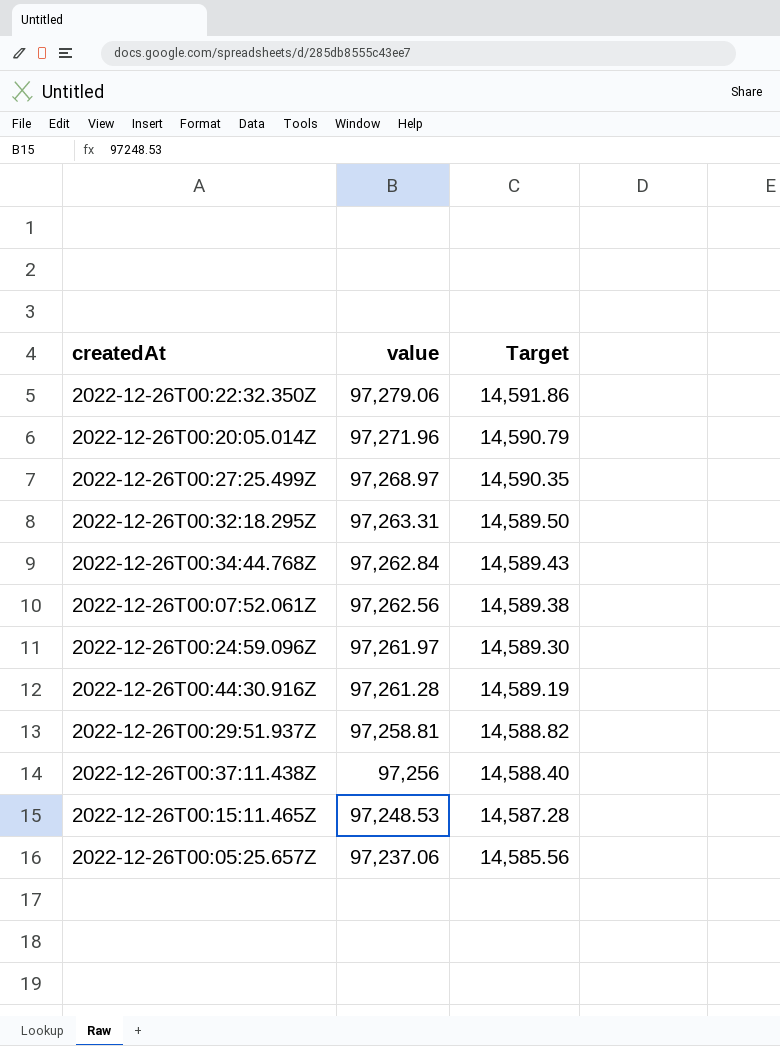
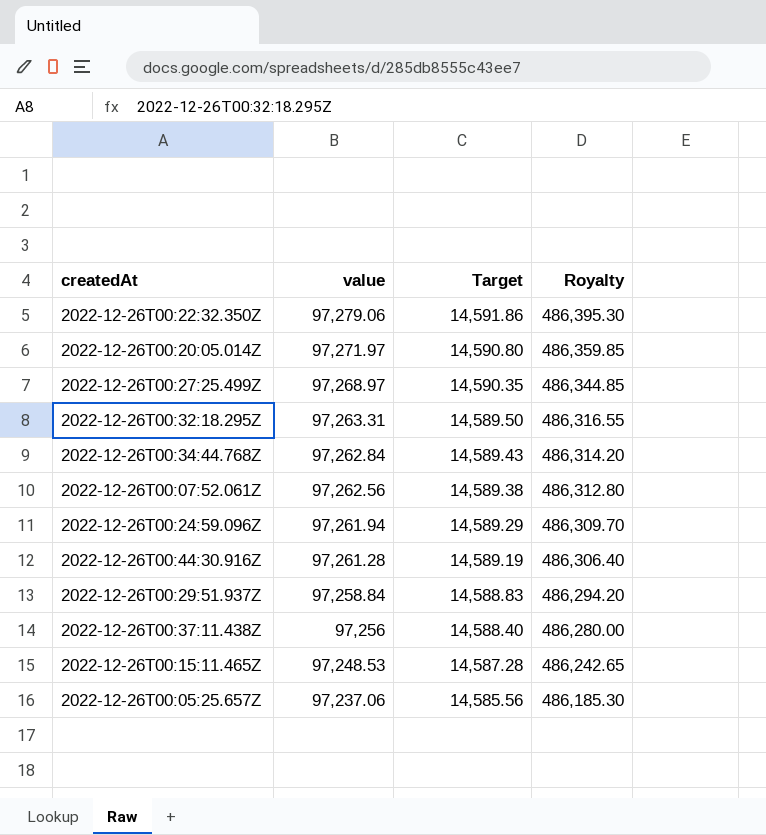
column Royalty | formula: none -> [value] * 5
2022-12-26T00:20:05.014Z | value: 97,271.96 -> 97,271.97
2022-12-26T00:20:05.014Z | Target: 14,590.79 -> 14,590.80
2022-12-26T00:24:59.096Z | value: 97,261.97 -> 97,261.94
2022-12-26T00:24:59.096Z | Target: 14,589.30 -> 14,589.29
2022-12-26T00:29:51.937Z | value: 97,258.81 -> 97,258.84
2022-12-26T00:29:51.937Z | Target: 14,588.82 -> 14,588.83

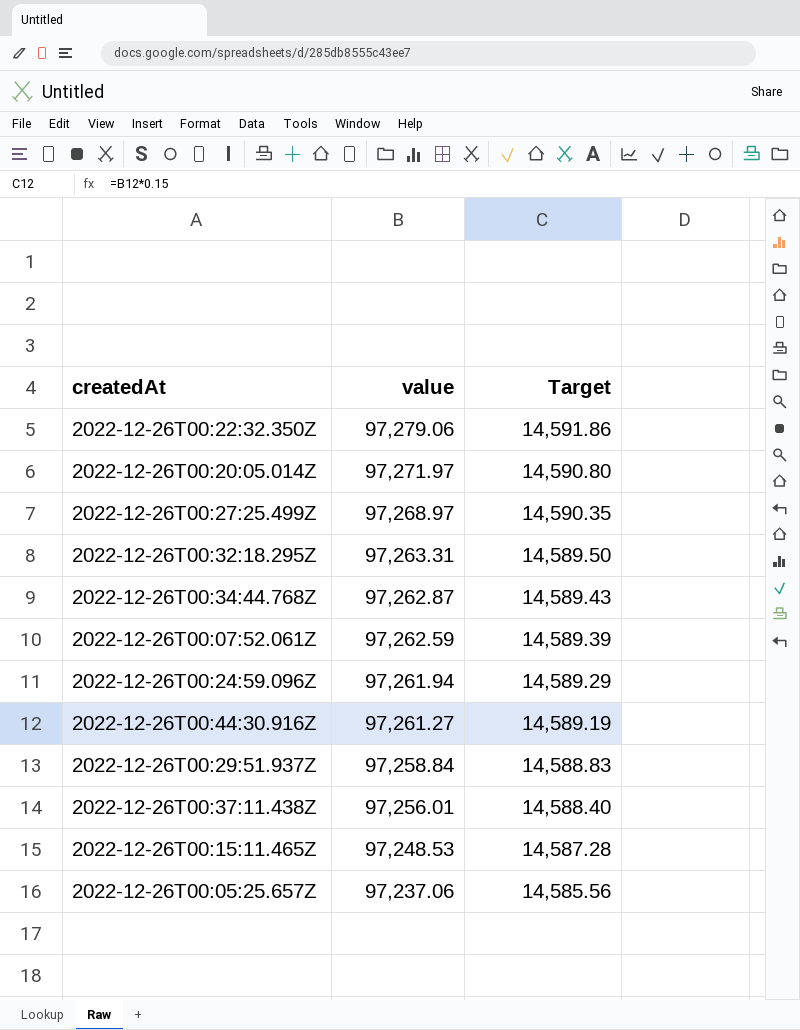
column Royalty | formula: [value] * 5 -> none
2022-12-26T00:34:44.768Z | value: 97,262.84 -> 97,262.87
2022-12-26T00:07:52.061Z | value: 97,262.56 -> 97,262.59
2022-12-26T00:07:52.061Z | Target: 14,589.38 -> 14,589.39
2022-12-26T00:44:30.916Z | value: 97,261.28 -> 97,261.27
2022-12-26T00:37:11.438Z | value: 97,256 -> 97,256.01

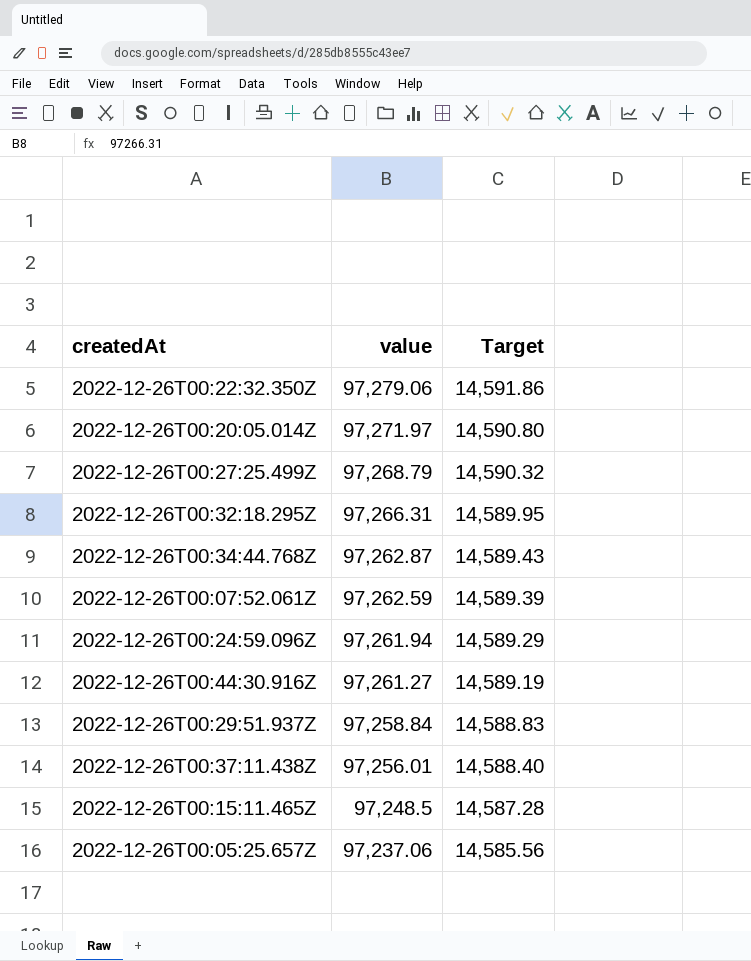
2022-12-26T00:27:25.499Z | value: 97,268.97 -> 97,268.79
2022-12-26T00:27:25.499Z | Target: 14,590.35 -> 14,590.32
2022-12-26T00:32:18.295Z | value: 97,263.31 -> 97,266.31
2022-12-26T00:32:18.295Z | Target: 14,589.50 -> 14,589.95
2022-12-26T00:15:11.465Z | value: 97,248.53 -> 97,248.5

